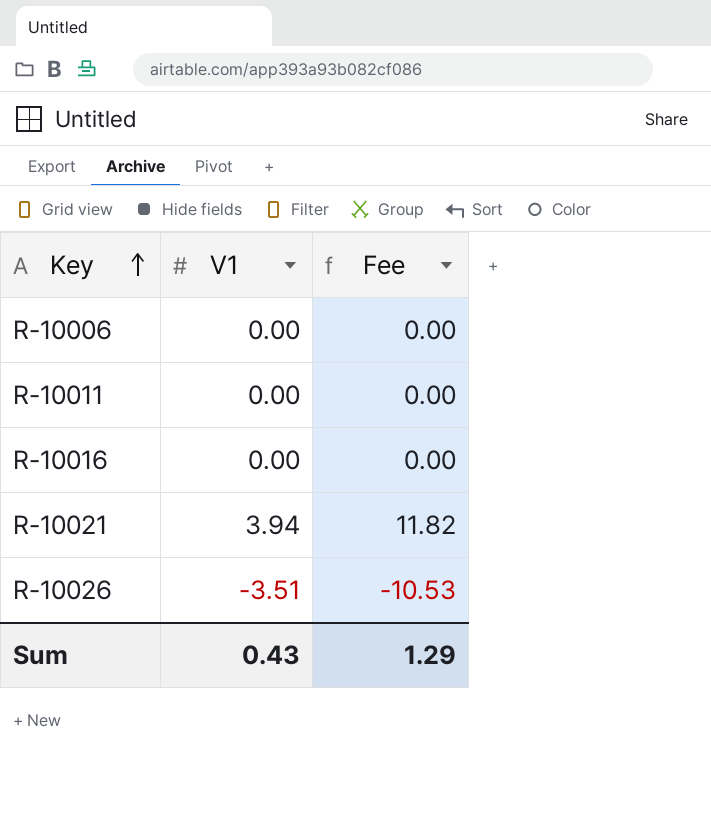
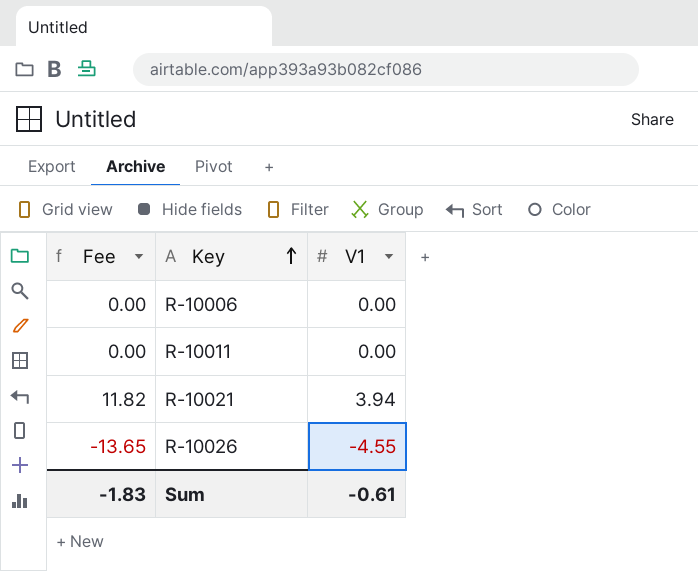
column Fee | position: 3 -> 1
row R-10016: 0.00 | 0.00 -> none
R-10026 | Fee: -10.53 -> -13.65
R-10026 | V1: -3.51 -> -4.55
Sum | Fee: 1.29 -> -1.83
Sum | V1: 0.43 -> -0.61

